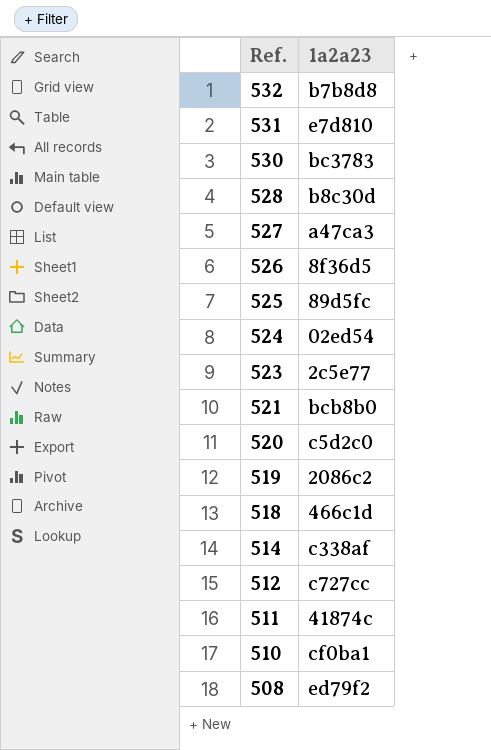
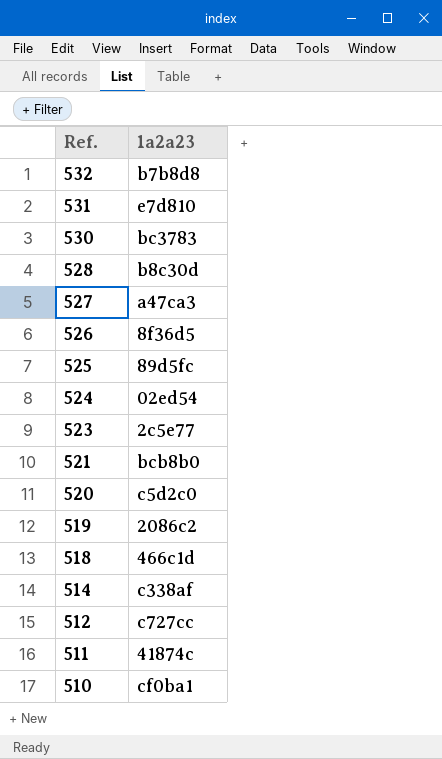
row 508: ed79f2 -> none

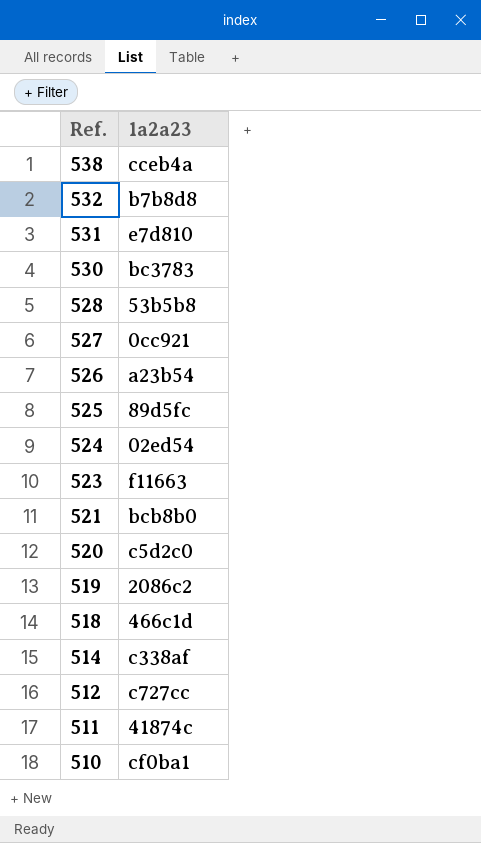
row 538: none -> cceb4a
528 | 1a2a23: b8c30d -> 53b5b8
527 | 1a2a23: a47ca3 -> 0cc921
526 | 1a2a23: 8f36d5 -> a23b54
523 | 1a2a23: 2c5e77 -> f11663

